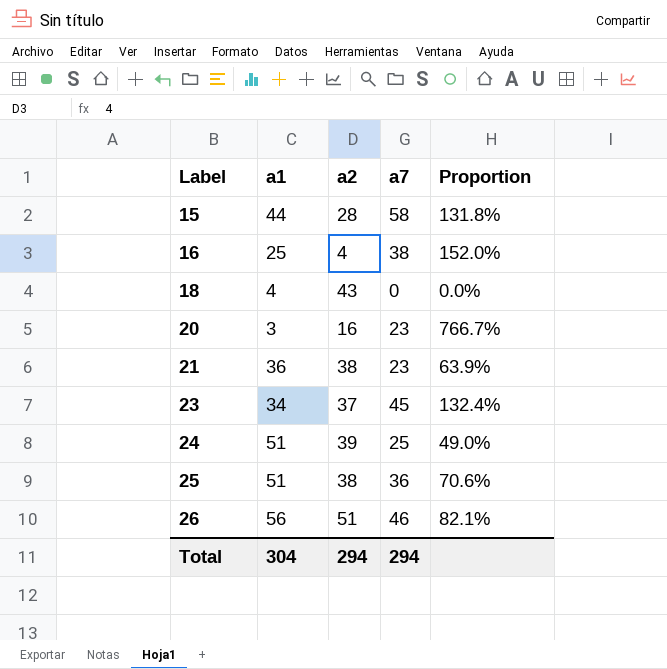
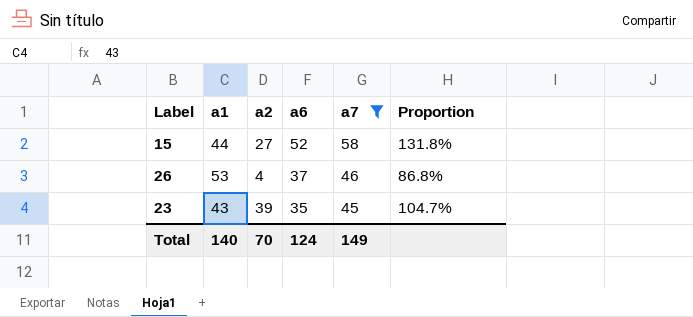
filter: none -> a7 >= 45
row order: Label ascending -> a6 descending
column a6 | position: none -> 4
15 | a2: 28 -> 27
26 | a1: 56 -> 53
26 | a2: 51 -> 4
26 | Proportion: 82.1% -> 86.8%
23 | a1: 34 -> 43
23 | a2: 37 -> 39
23 | Proportion: 132.4% -> 104.7%
Total | a1: 304 -> 140
Total | a2: 294 -> 70
Total | a7: 294 -> 149

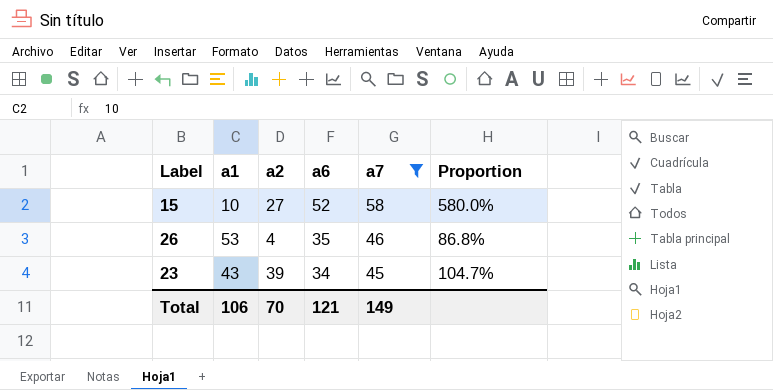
15 | a1: 44 -> 10
15 | Proportion: 131.8% -> 580.0%
26 | a6: 37 -> 35
23 | a6: 35 -> 34
Total | a1: 140 -> 106
Total | a6: 124 -> 121

